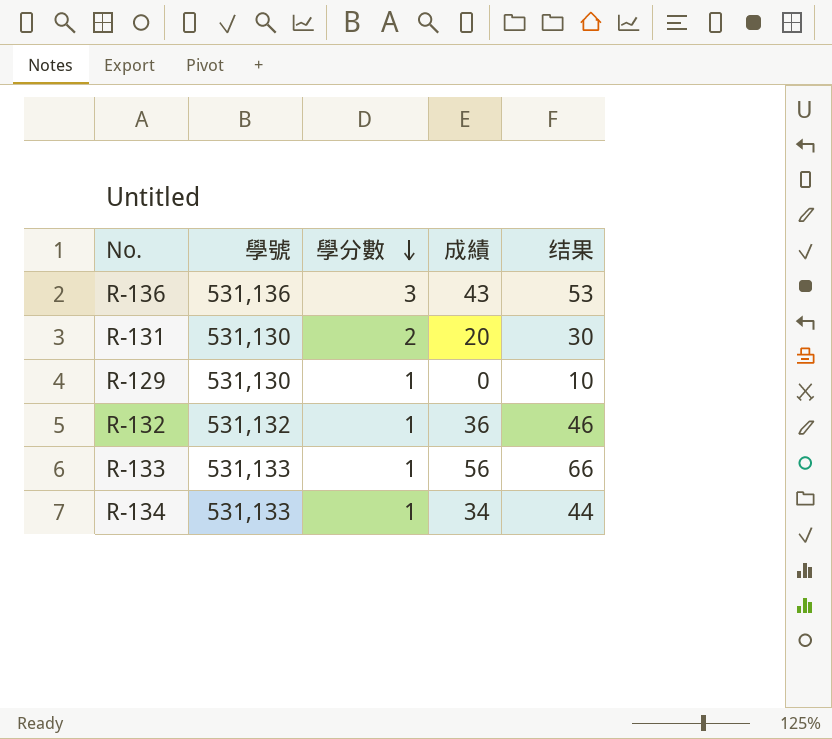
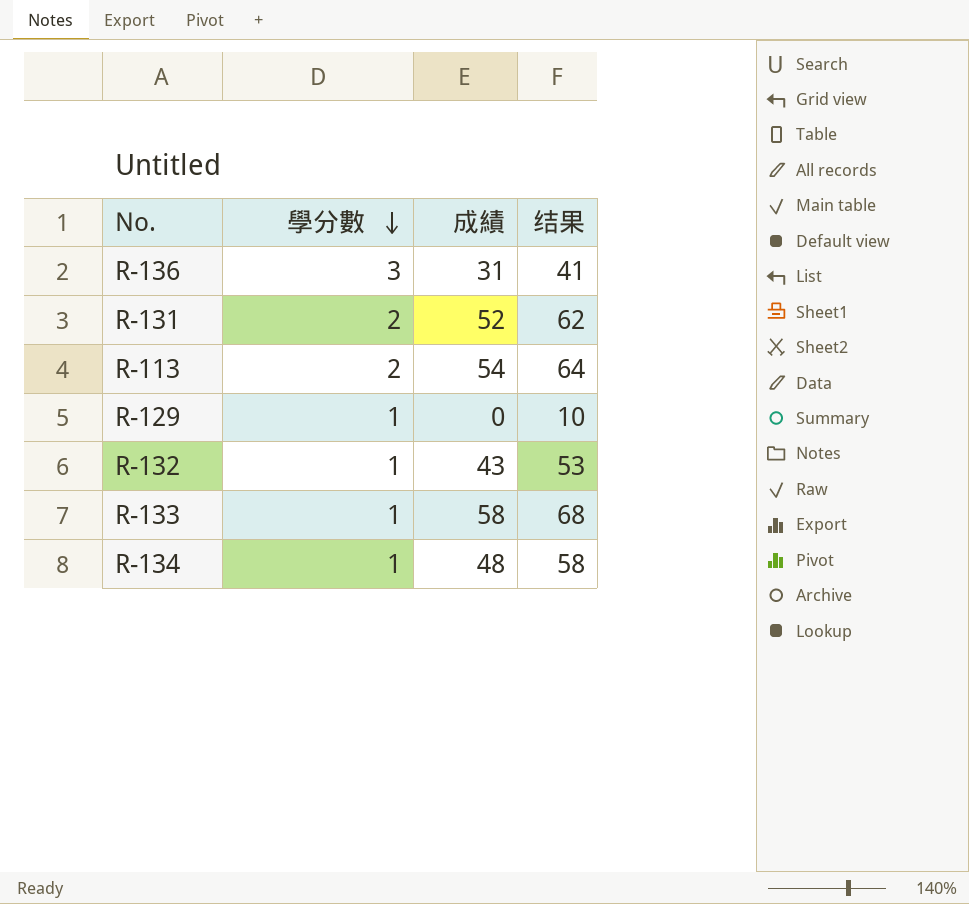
column 學號 | position: 2 -> none
R-136 | 成績: 43 -> 31
R-136 | 结果: 53 -> 41
R-131 | 成績: 20 -> 52
R-131 | 结果: 30 -> 62
row R-113: none -> 2 | 54 | 64
R-132 | 成績: 36 -> 43
R-132 | 结果: 46 -> 53
R-133 | 成績: 56 -> 58
R-133 | 结果: 66 -> 68
R-134 | 成績: 34 -> 48
R-134 | 结果: 44 -> 58

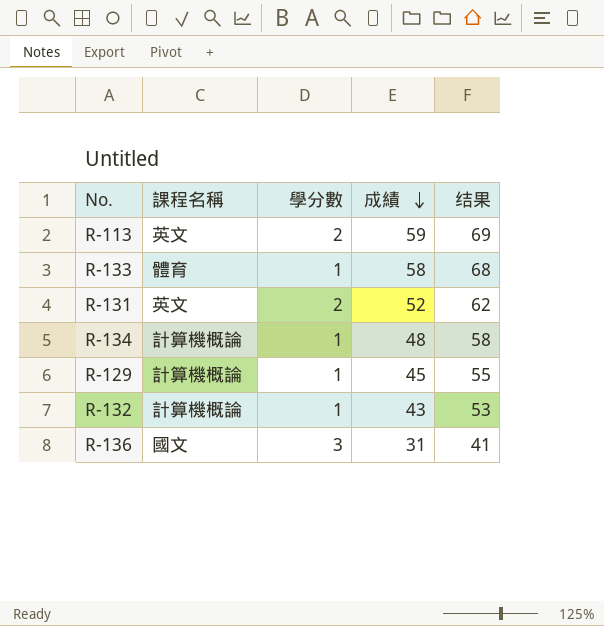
row order: 學分數 descending -> 成績 descending
column 課程名稱 | position: none -> 2
R-113 | 成績: 54 -> 59
R-113 | 结果: 64 -> 69
R-129 | 成績: 0 -> 45
R-129 | 结果: 10 -> 55

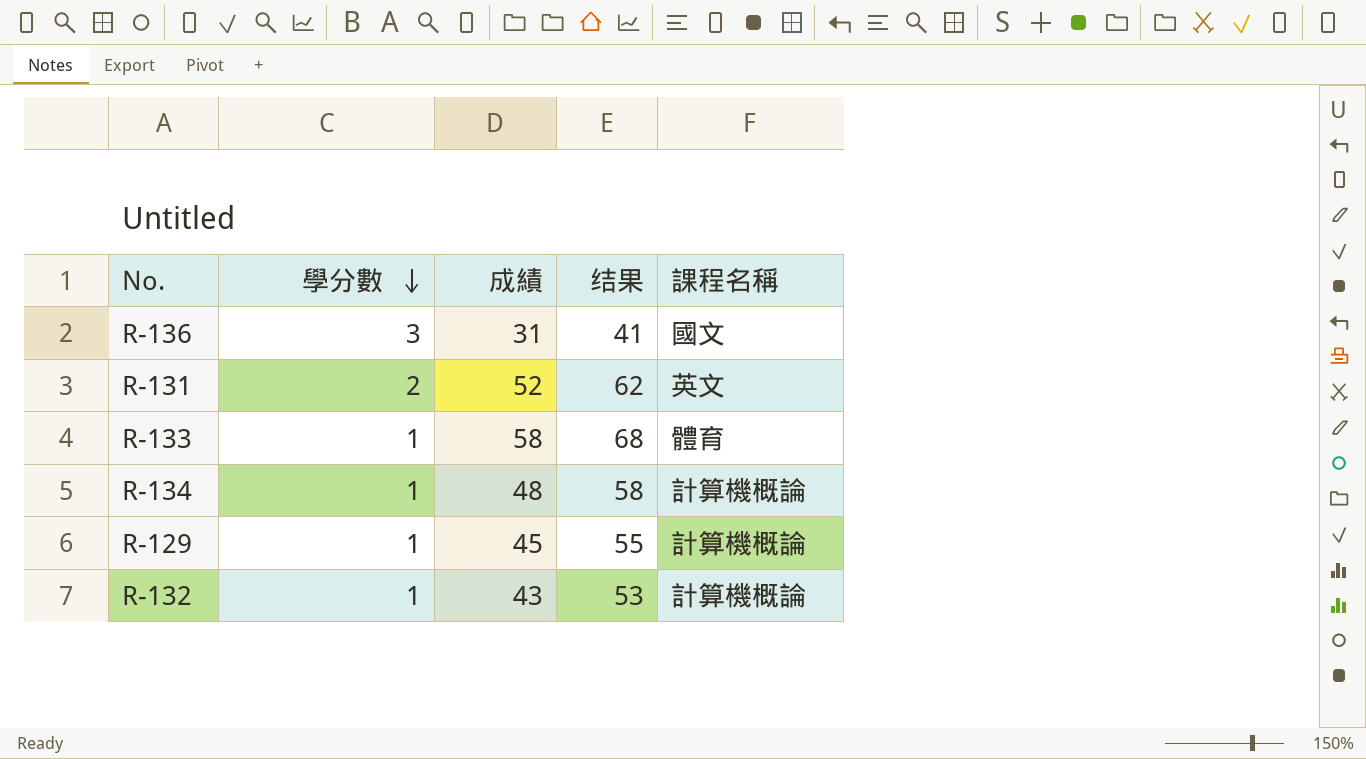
row order: 成績 descending -> 學分數 descending
column 課程名稱 | position: 2 -> 5
row R-113: 英文 | 2 | 59 | 69 -> none

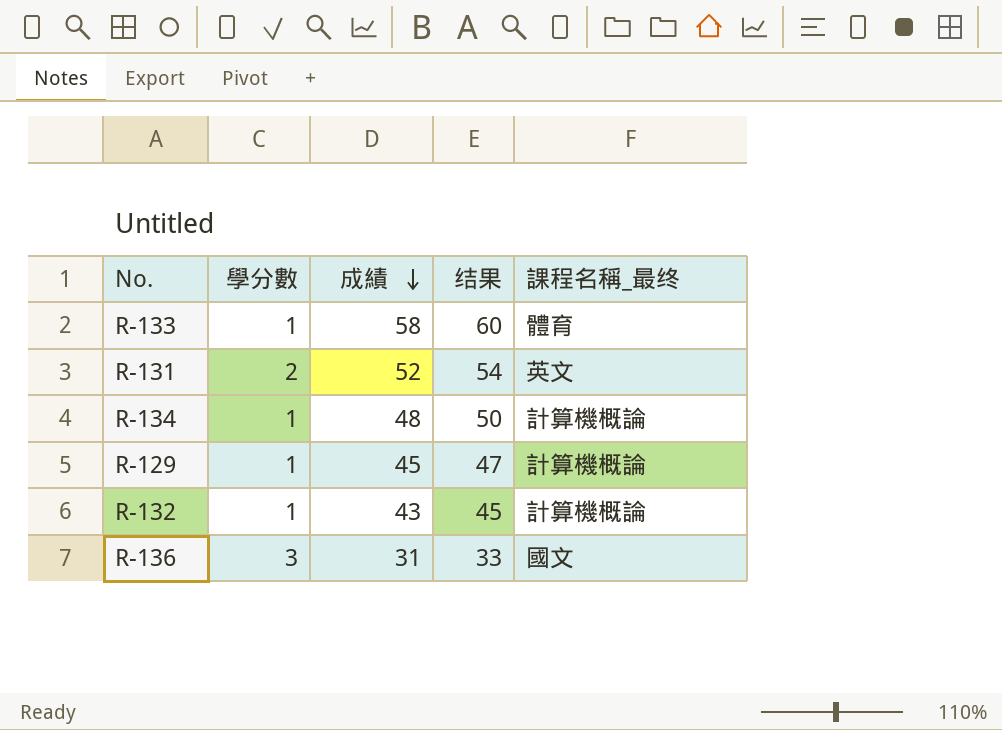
row order: 學分數 descending -> 成績 descending
column 结果 | formula: [成績] + 10 -> [成績] + 2
column name: 課程名稱 -> 課程名稱_最终

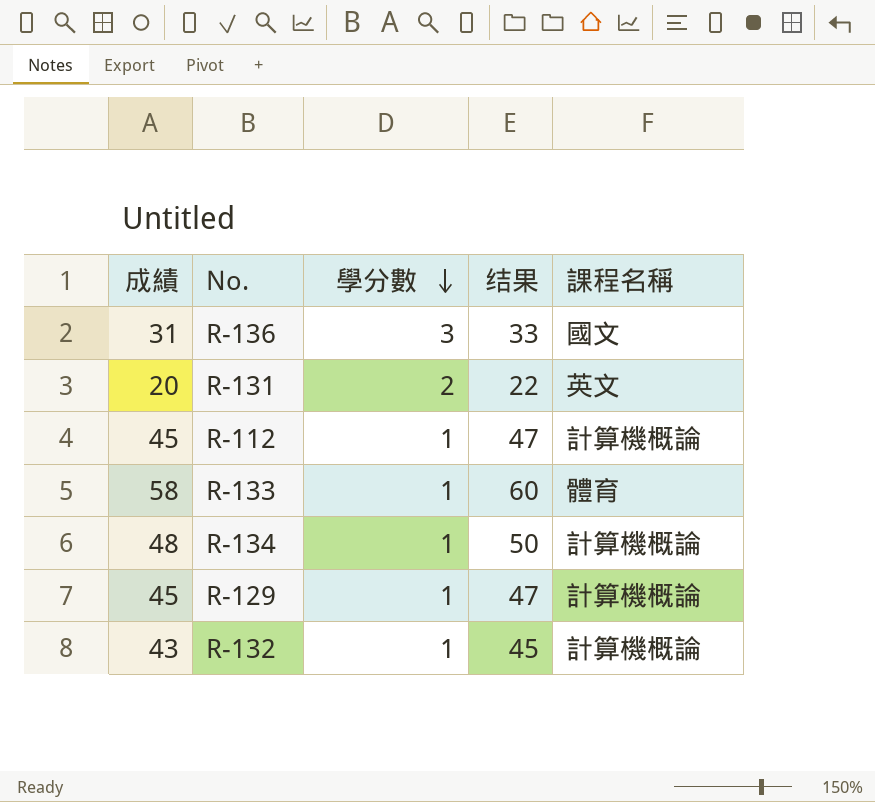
row order: 成績 descending -> 學分數 descending
column 成績 | position: 3 -> 1
column name: 課程名稱_最终 -> 課程名稱
R-131 | 成績: 52 -> 20
R-131 | 结果: 54 -> 22
row R-112: none -> 45 | 1 | 47 | 計算機概論

